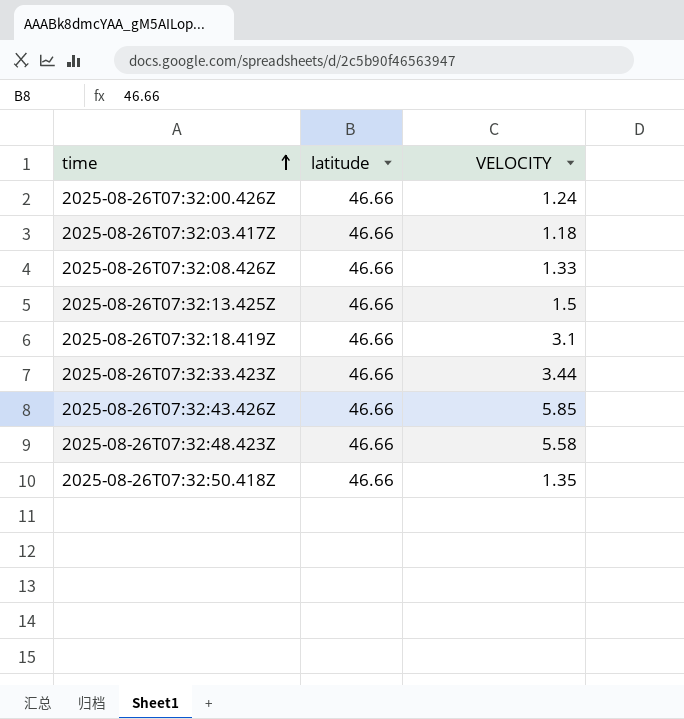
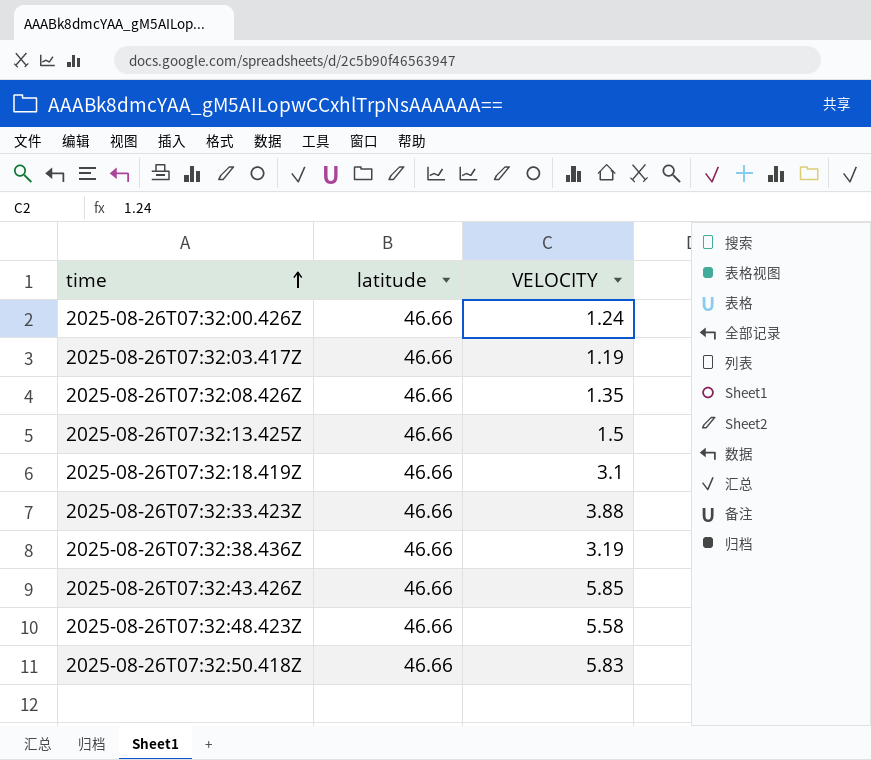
2025-08-26T07:32:03.417Z | VELOCITY: 1.18 -> 1.19
2025-08-26T07:32:08.426Z | VELOCITY: 1.33 -> 1.35
2025-08-26T07:32:33.423Z | VELOCITY: 3.44 -> 3.88
row 2025-08-26T07:32:38.436Z: none -> 46.66 | 3.19
2025-08-26T07:32:50.418Z | VELOCITY: 1.35 -> 5.83

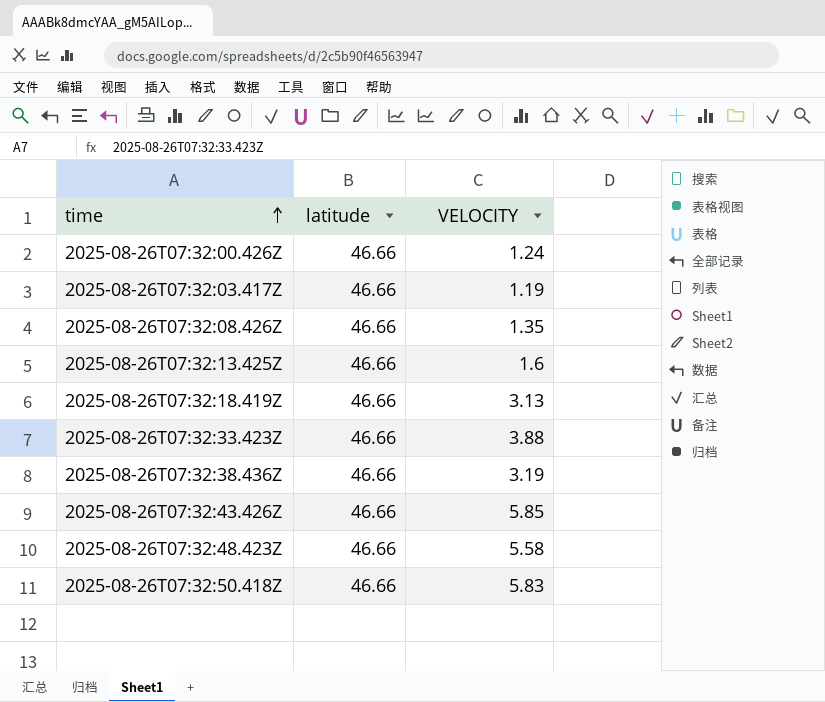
2025-08-26T07:32:13.425Z | VELOCITY: 1.5 -> 1.6
2025-08-26T07:32:18.419Z | VELOCITY: 3.1 -> 3.13

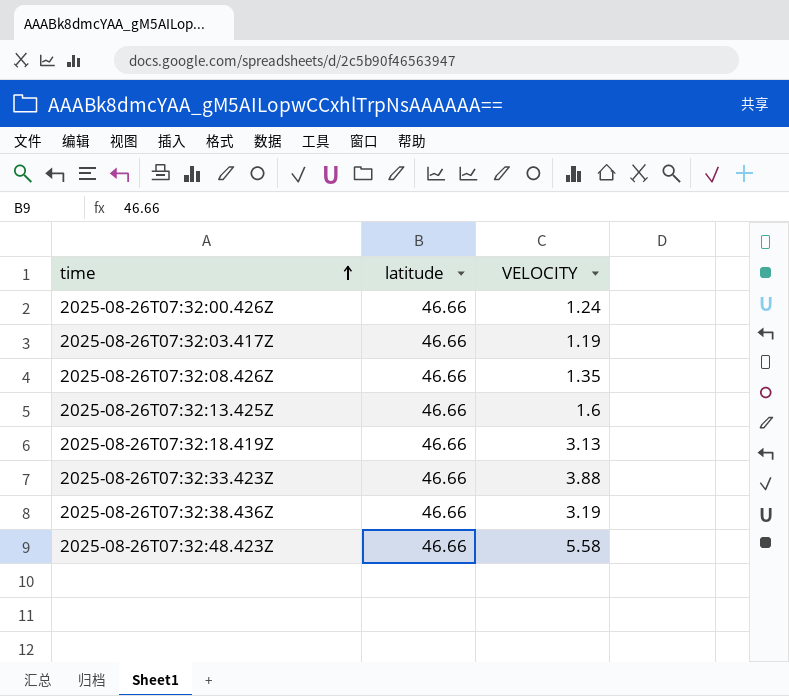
row 2025-08-26T07:32:43.426Z: 46.66 | 5.85 -> none
row 2025-08-26T07:32:50.418Z: 46.66 | 5.83 -> none

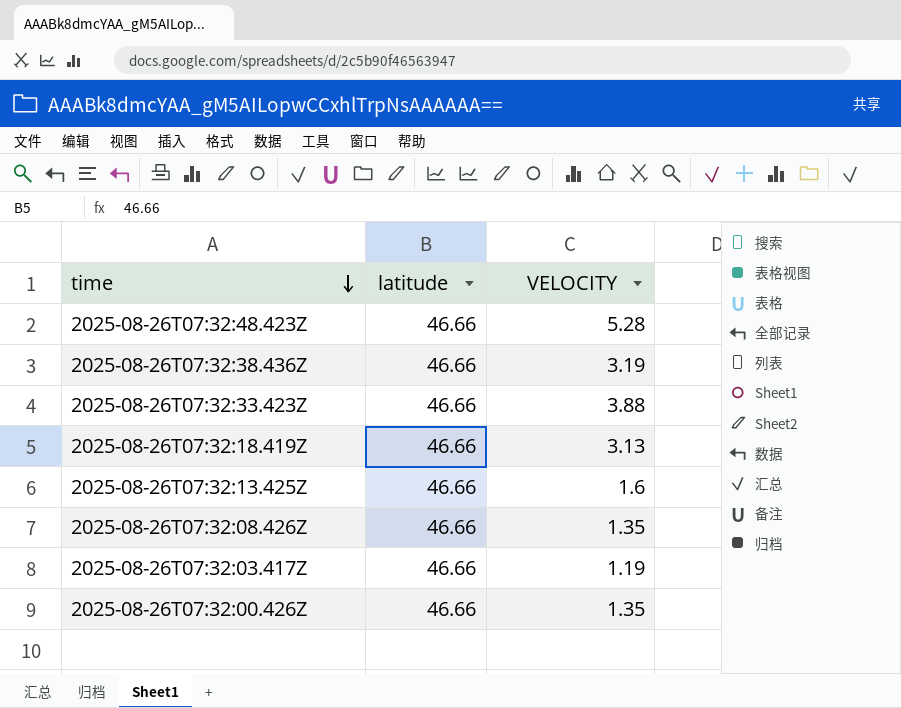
row order: time ascending -> time descending
2025-08-26T07:32:48.423Z | VELOCITY: 5.58 -> 5.28
2025-08-26T07:32:00.426Z | VELOCITY: 1.24 -> 1.35

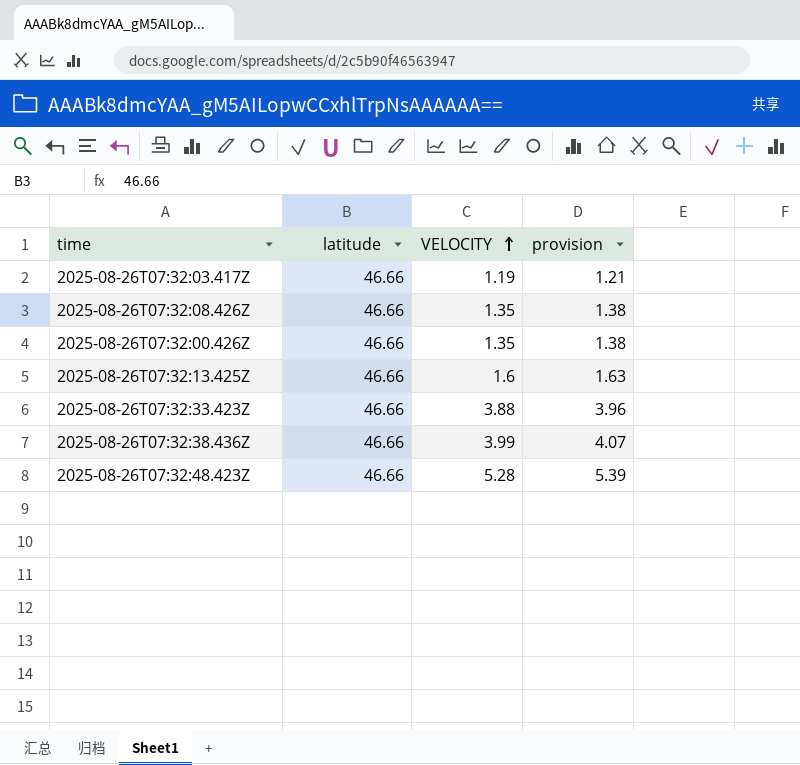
row order: time descending -> VELOCITY ascending
column provision | formula: none -> [VELOCITY] * 1.02
row 2025-08-26T07:32:18.419Z: 46.66 | 3.13 -> none
2025-08-26T07:32:38.436Z | VELOCITY: 3.19 -> 3.99

